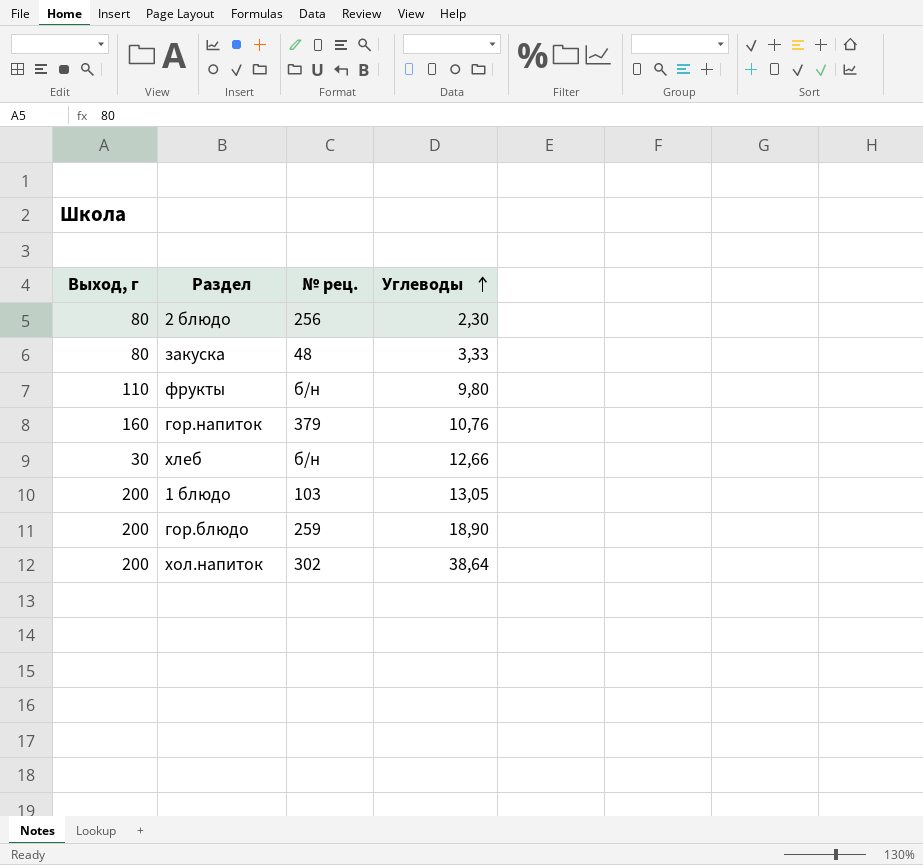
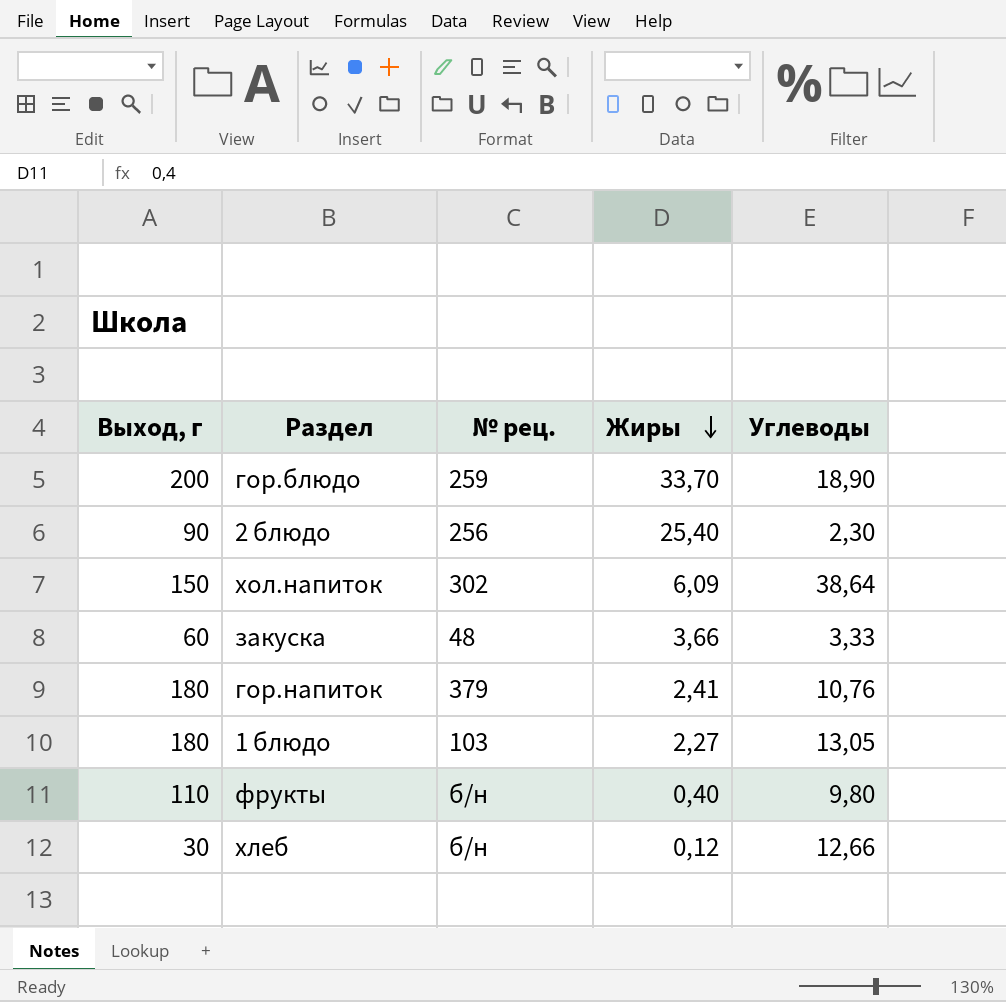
row order: Углеводы ascending -> Жиры descending
column Жиры | position: none -> 4
2 блюдо | Выход, г: 80 -> 90
хол.напиток | Выход, г: 200 -> 150
закуска | Выход, г: 80 -> 60
гор.напиток | Выход, г: 160 -> 180
1 блюдо | Выход, г: 200 -> 180

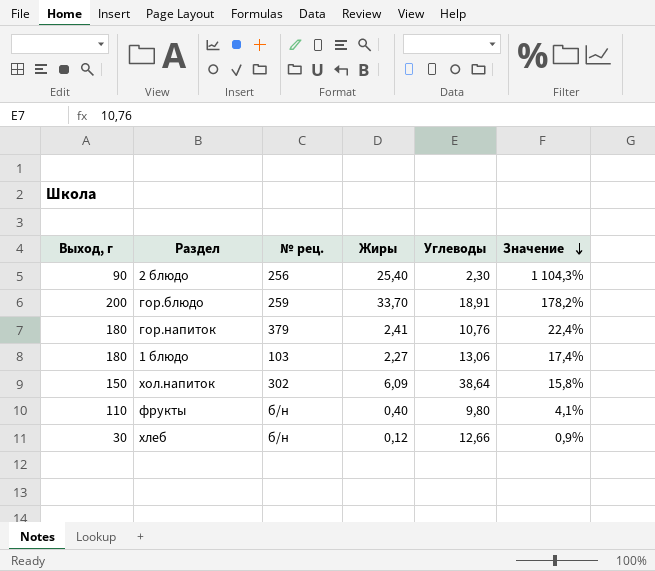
row order: Жиры descending -> Значение descending
column Значение | formula: none -> [Жиры] / [Углеводы]
row закуска: 60 | 48 | 3,66 | 3,33 -> none
гор.блюдо | Углеводы: 18,90 -> 18,91
1 блюдо | Углеводы: 13,05 -> 13,06

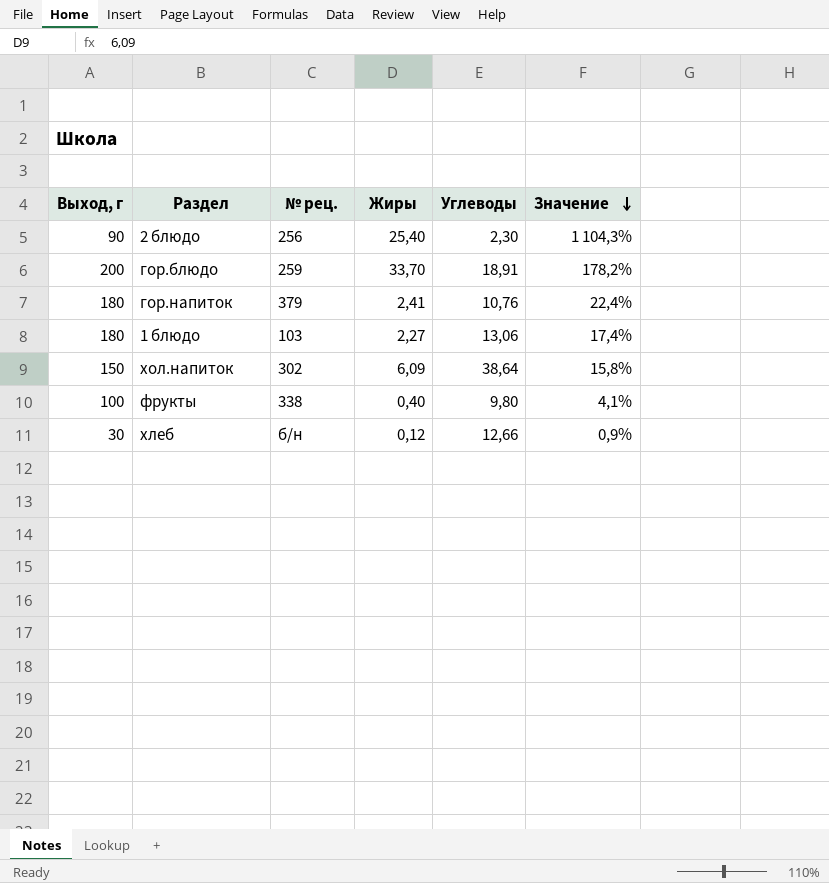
фрукты | Выход, г: 110 -> 100
фрукты | № рец.: б/н -> 338

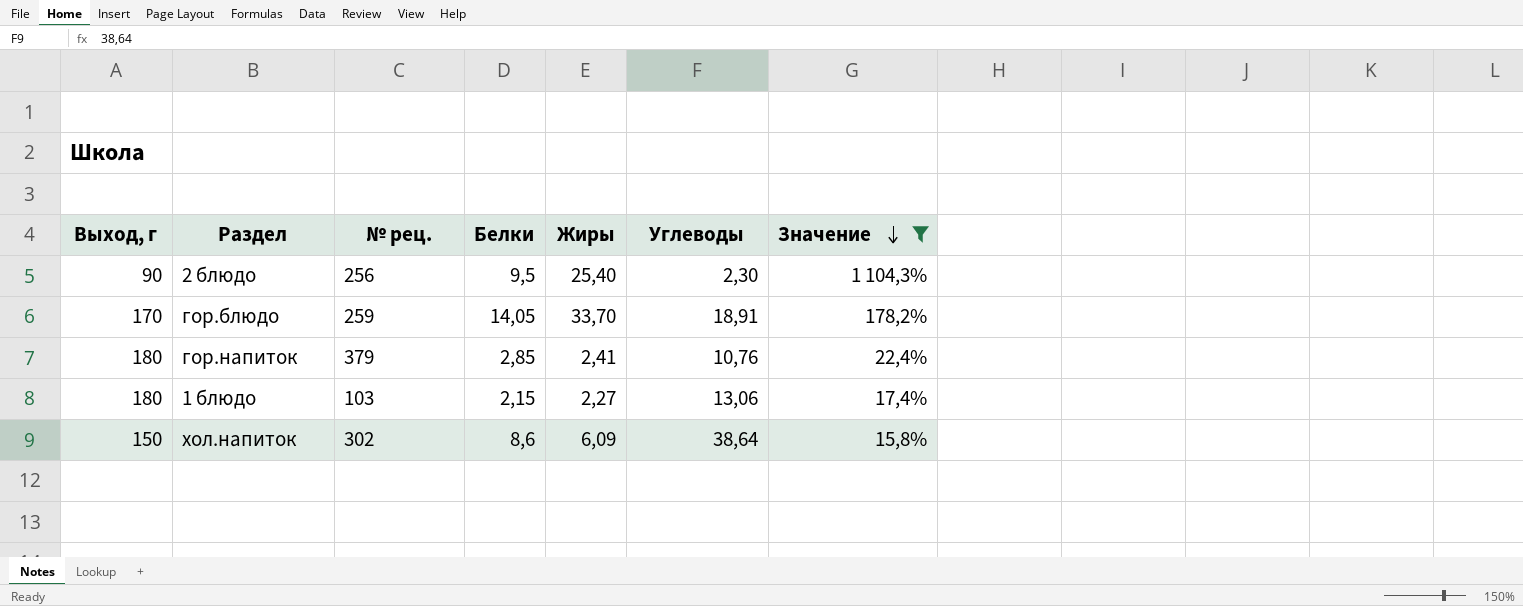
filter: none -> Значение >= 15,8%
column Белки | position: none -> 4
гор.блюдо | Выход, г: 200 -> 170

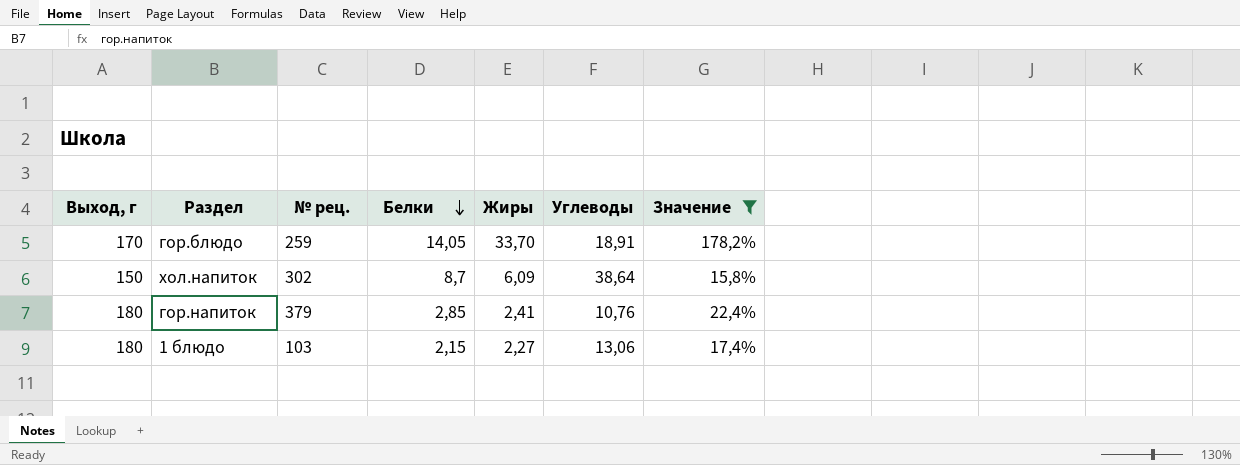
row order: Значение descending -> Белки descending
row 2 блюдо: 90 | 256 | 9,5 | 25,40 | 2,30 | 1 104,3% -> none
хол.напиток | Белки: 8,6 -> 8,7

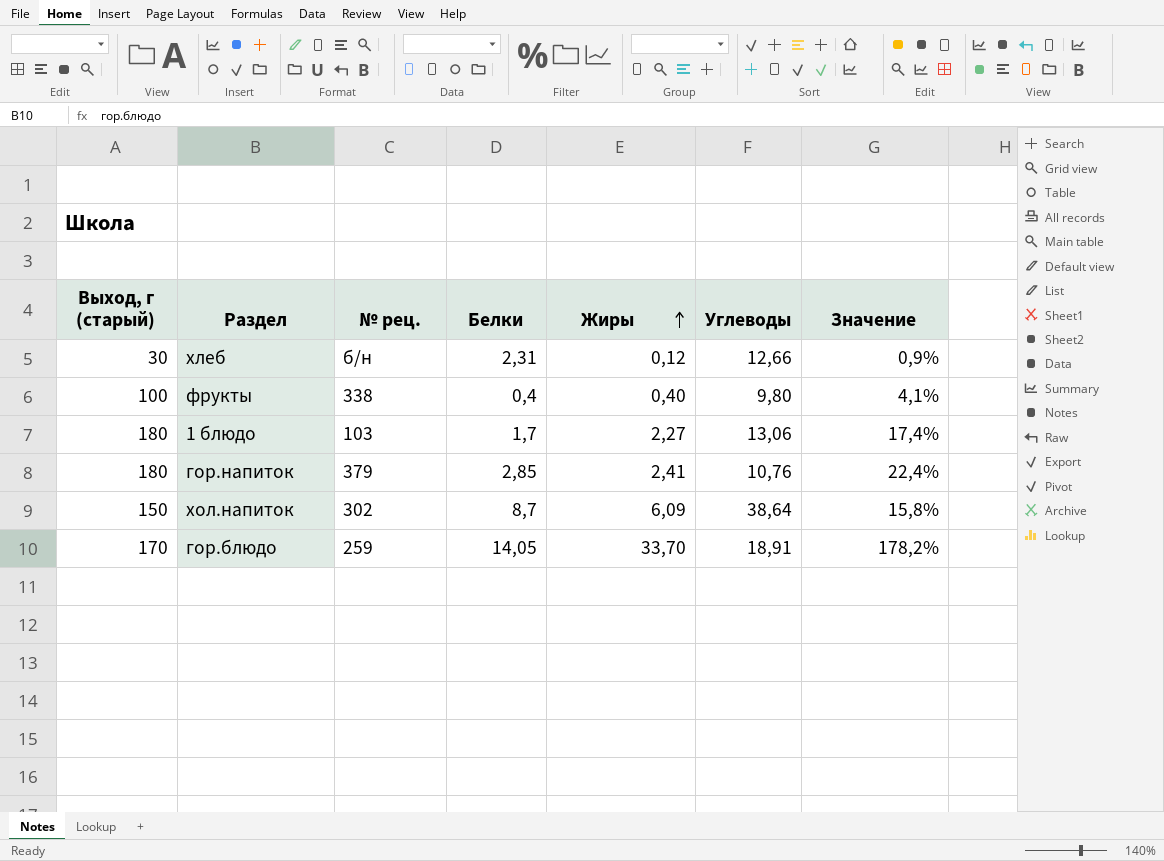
filter: Значение >= 15,8% -> none
row order: Белки descending -> Жиры ascending
column name: Выход, г -> Выход, г (старый)
1 блюдо | Белки: 2,15 -> 1,7

